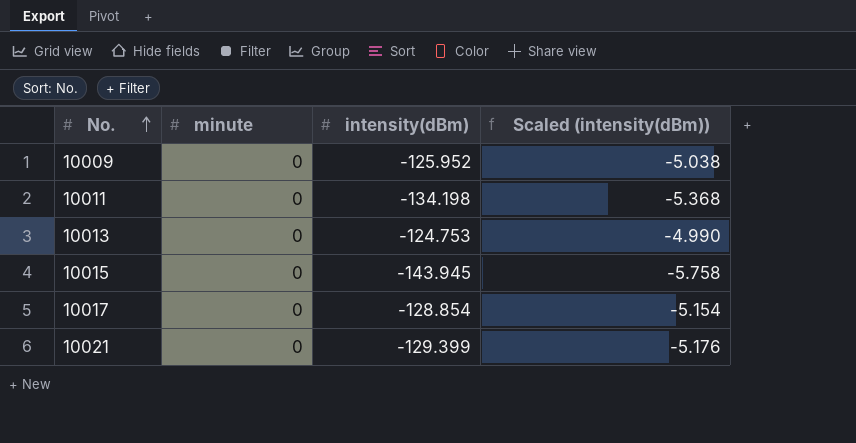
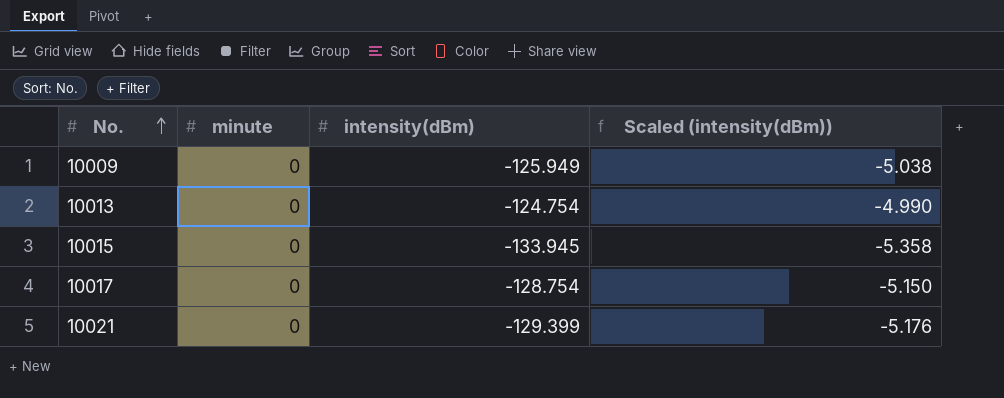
row 10011: 0 | -134.198 | -5.368 -> none
10009 | intensity(dBm): -125.952 -> -125.949
10013 | intensity(dBm): -124.753 -> -124.754
10015 | intensity(dBm): -143.945 -> -133.945
10015 | Scaled (intensity(dBm)): -5.758 -> -5.358
10017 | intensity(dBm): -128.854 -> -128.754
10017 | Scaled (intensity(dBm)): -5.154 -> -5.150

